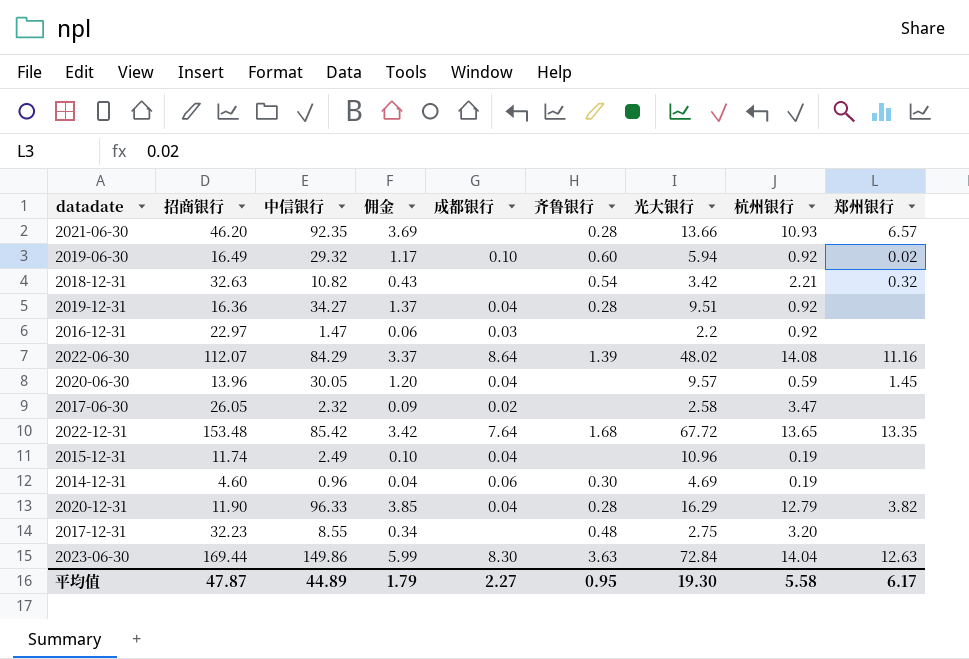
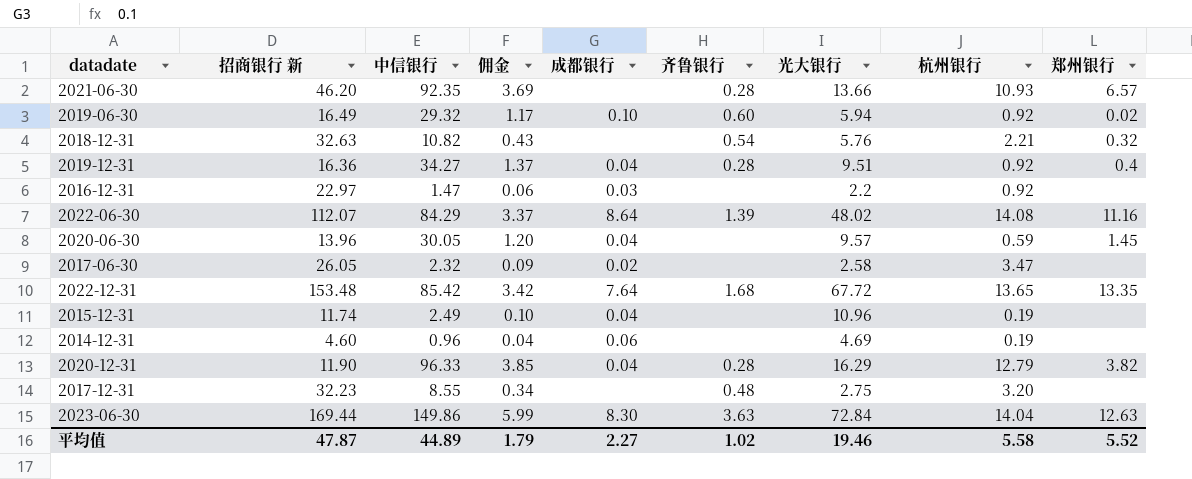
column name: 招商银行 -> 招商银行 新
2018-12-31 | 光大银行: 3.42 -> 5.76
2019-12-31 | 郑州银行: none -> 0.4
2014-12-31 | 齐鲁银行: 0.30 -> none
平均值 | 齐鲁银行: 0.95 -> 1.02
平均值 | 光大银行: 19.30 -> 19.46
平均值 | 郑州银行: 6.17 -> 5.52

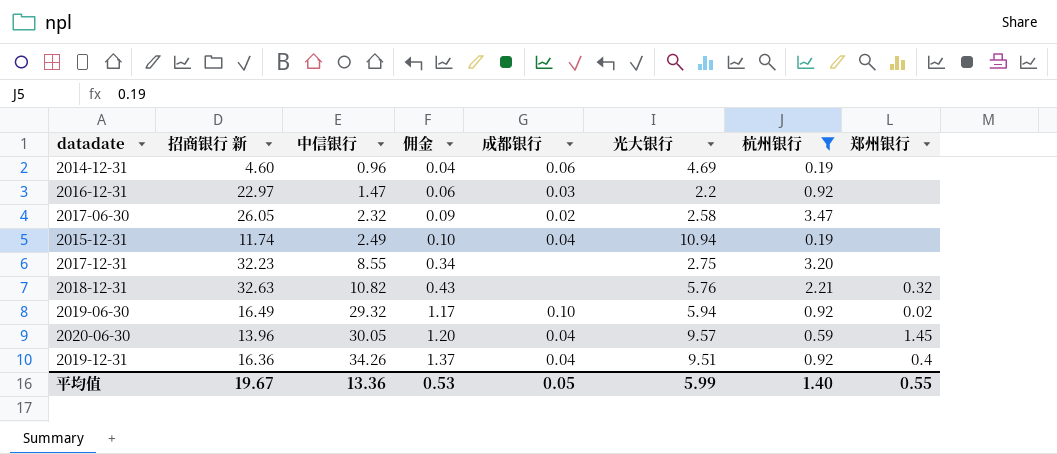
filter: none -> 杭州银行 <= 3.47
row order: none -> 中信银行 ascending
column 齐鲁银行 | position: 6 -> none
2015-12-31 | 光大银行: 10.96 -> 10.94
2019-12-31 | 中信银行: 34.27 -> 34.26
平均值 | 招商银行 新: 47.87 -> 19.67
平均值 | 中信银行: 44.89 -> 13.36
平均值 | 佣金: 1.79 -> 0.53
平均值 | 成都银行: 2.27 -> 0.05
平均值 | 光大银行: 19.46 -> 5.99
平均值 | 杭州银行: 5.58 -> 1.40
平均值 | 郑州银行: 5.52 -> 0.55

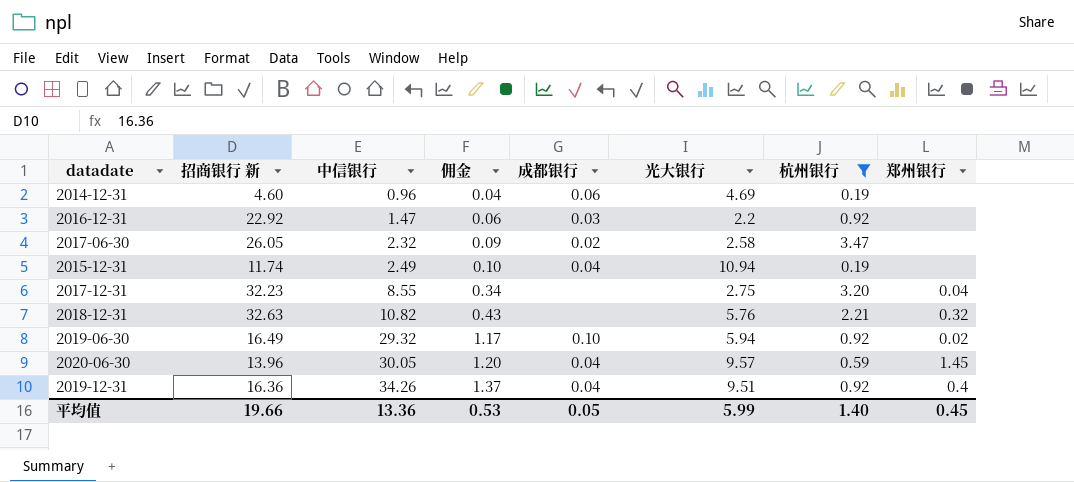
2016-12-31 | 招商银行 新: 22.97 -> 22.92
2017-12-31 | 郑州银行: none -> 0.04
平均值 | 招商银行 新: 19.67 -> 19.66
平均值 | 郑州银行: 0.55 -> 0.45

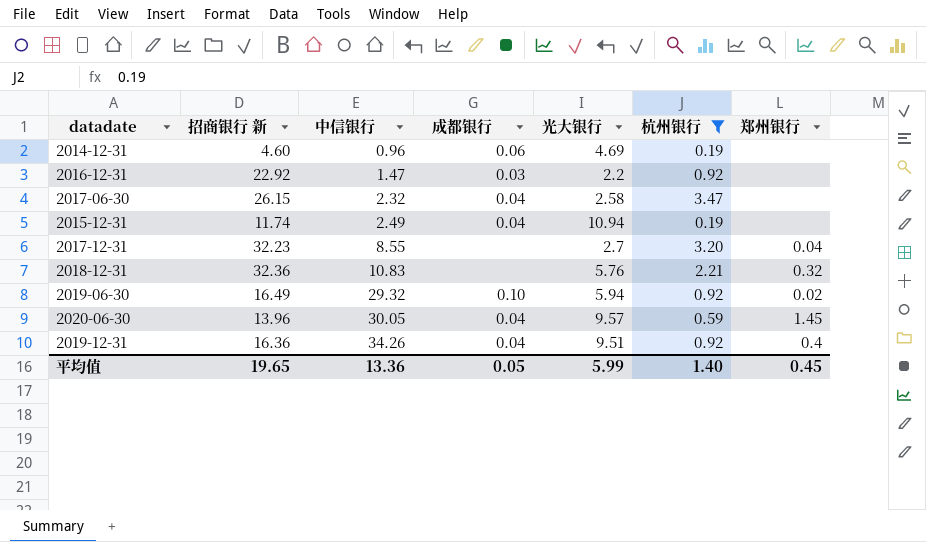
column 佣金 | formula: [中信银行] * 0.04 -> none
2017-06-30 | 招商银行 新: 26.05 -> 26.15
2017-06-30 | 成都银行: 0.02 -> 0.04
2017-12-31 | 光大银行: 2.75 -> 2.7
2018-12-31 | 招商银行 新: 32.63 -> 32.36
2018-12-31 | 中信银行: 10.82 -> 10.83
平均值 | 招商银行 新: 19.66 -> 19.65

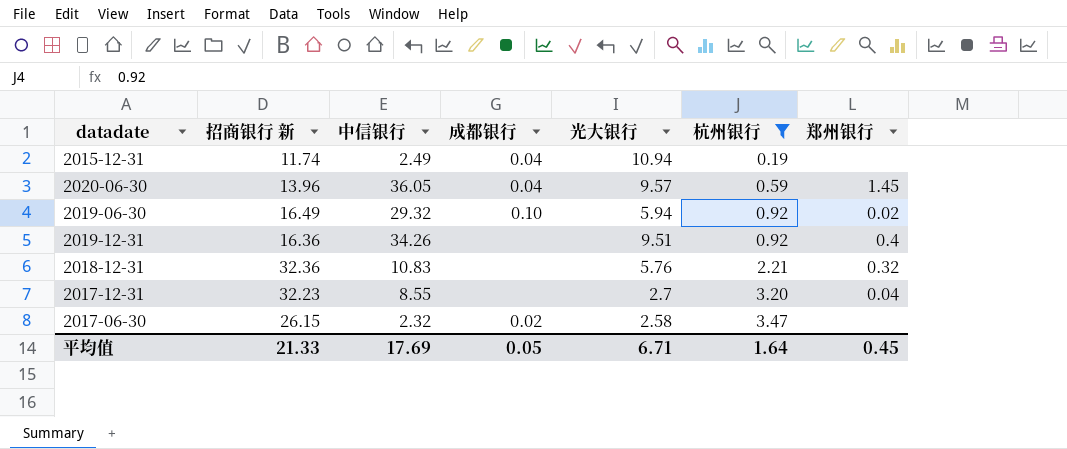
row order: 中信银行 ascending -> 杭州银行 ascending
row 2014-12-31: 4.60 | 0.96 | 0.06 | 4.69 | 0.19 | none -> none
row 2016-12-31: 22.92 | 1.47 | 0.03 | 2.2 | 0.92 | none -> none
2020-06-30 | 中信银行: 30.05 -> 36.05
2019-12-31 | 成都银行: 0.04 -> none
2017-06-30 | 成都银行: 0.04 -> 0.02
平均值 | 招商银行 新: 19.65 -> 21.33
平均值 | 中信银行: 13.36 -> 17.69
平均值 | 光大银行: 5.99 -> 6.71
平均值 | 杭州银行: 1.40 -> 1.64

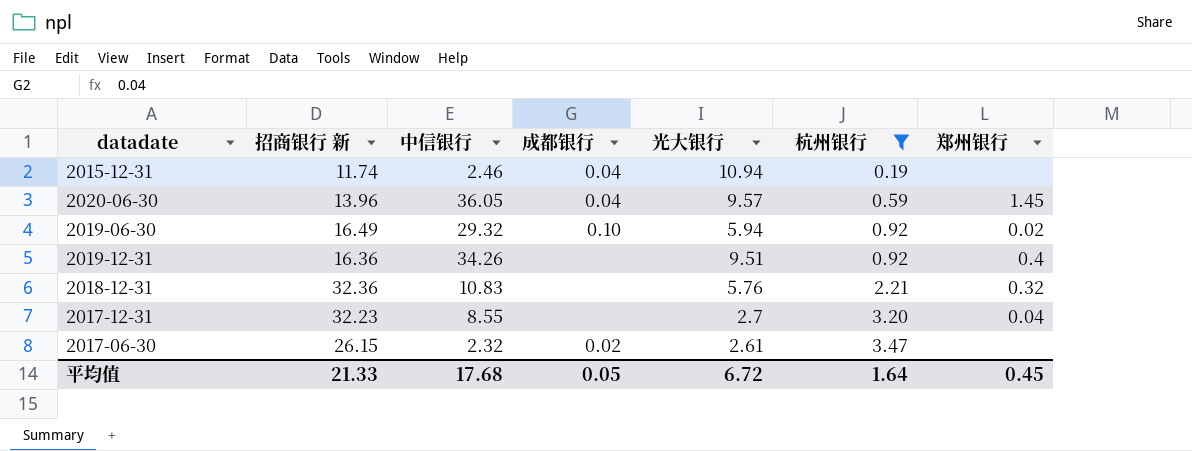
2015-12-31 | 中信银行: 2.49 -> 2.46
2017-06-30 | 光大银行: 2.58 -> 2.61
平均值 | 中信银行: 17.69 -> 17.68
平均值 | 光大银行: 6.71 -> 6.72

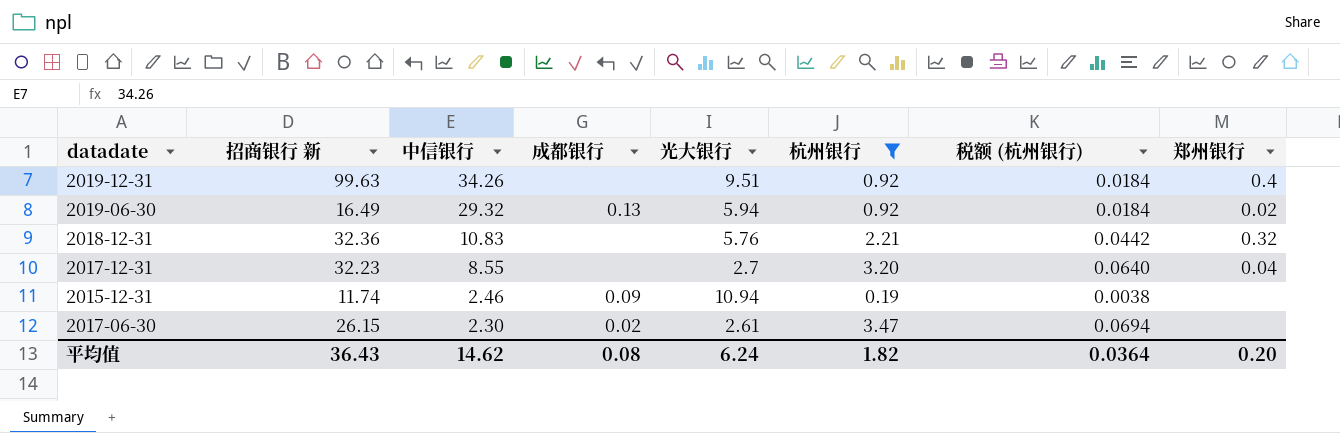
row order: 杭州银行 ascending -> 中信银行 descending
column 税额 (杭州银行) | formula: none -> [杭州银行] * 0.02
row 2020-06-30: 13.96 | 36.05 | 0.04 | 9.57 | 0.59 | 1.45 -> none
2019-12-31 | 招商银行 新: 16.36 -> 99.63
2019-06-30 | 成都银行: 0.10 -> 0.13
2015-12-31 | 成都银行: 0.04 -> 0.09
2017-06-30 | 中信银行: 2.32 -> 2.30
平均值 | 招商银行 新: 21.33 -> 36.43
平均值 | 中信银行: 17.68 -> 14.62
平均值 | 成都银行: 0.05 -> 0.08
平均值 | 光大银行: 6.72 -> 6.24
平均值 | 杭州银行: 1.64 -> 1.82
平均值 | 郑州银行: 0.45 -> 0.20

